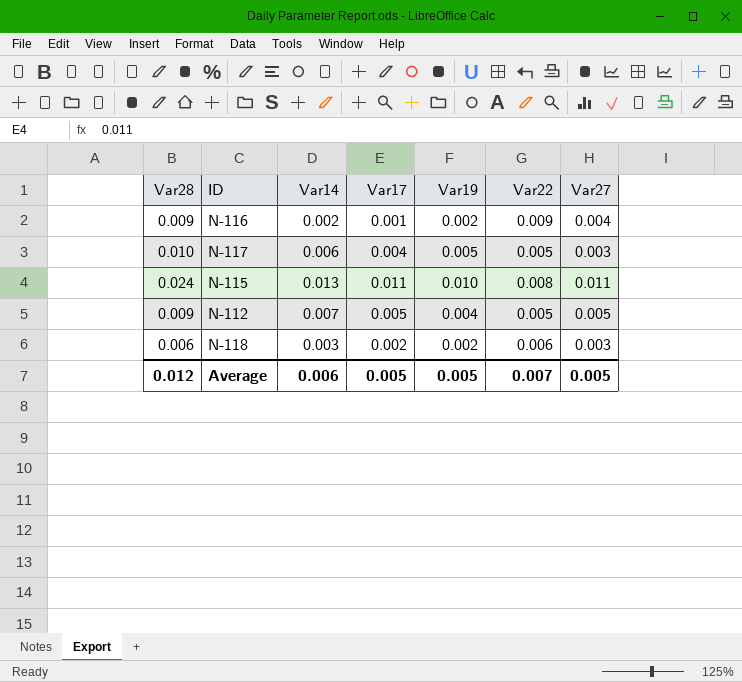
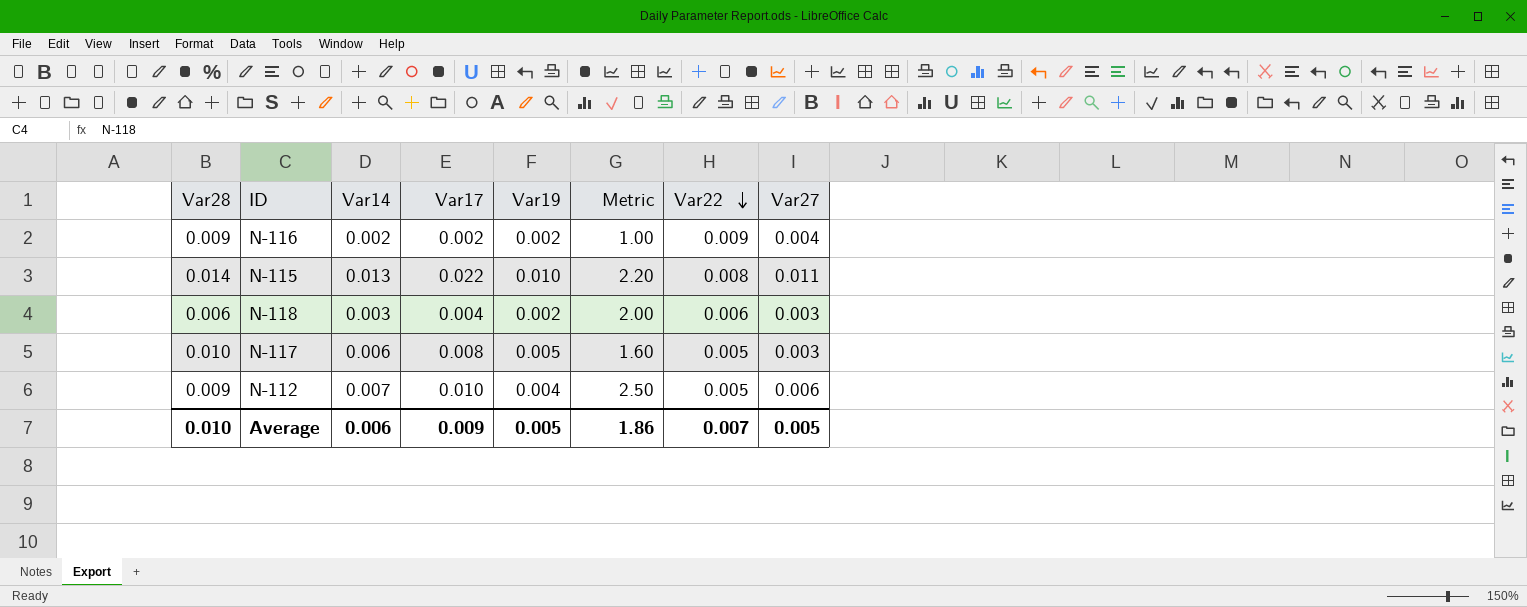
row order: none -> Var22 descending
column Metric | formula: none -> [Var17] / [Var19]
N-116 | Var17: 0.001 -> 0.002
N-115 | Var28: 0.024 -> 0.014
N-115 | Var17: 0.011 -> 0.022
N-118 | Var17: 0.002 -> 0.004
N-117 | Var17: 0.004 -> 0.008
N-112 | Var17: 0.005 -> 0.010
N-112 | Var27: 0.005 -> 0.006
Average | Var28: 0.012 -> 0.010
Average | Var17: 0.005 -> 0.009

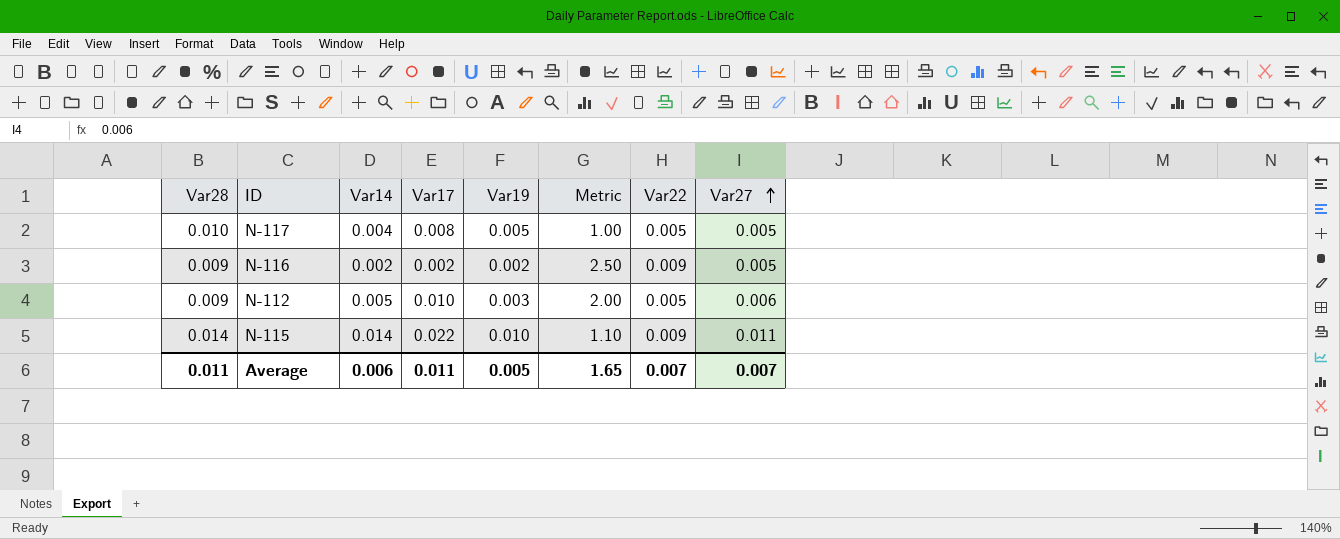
row order: Var22 descending -> Var27 ascending
column Metric | formula: [Var17] / [Var19] -> [Var27] / [Var19]
row N-118: 0.006 | 0.003 | 0.004 | 0.002 | 2.00 | 0.006 | 0.003 -> none
N-117 | Var14: 0.006 -> 0.004
N-117 | Var27: 0.003 -> 0.005
N-116 | Var27: 0.004 -> 0.005
N-112 | Var14: 0.007 -> 0.005
N-112 | Var19: 0.004 -> 0.003
N-115 | Var14: 0.013 -> 0.014
N-115 | Var22: 0.008 -> 0.009
Average | Var28: 0.010 -> 0.011
Average | Var17: 0.009 -> 0.011
Average | Metric: 1.86 -> 1.65
Average | Var27: 0.005 -> 0.007

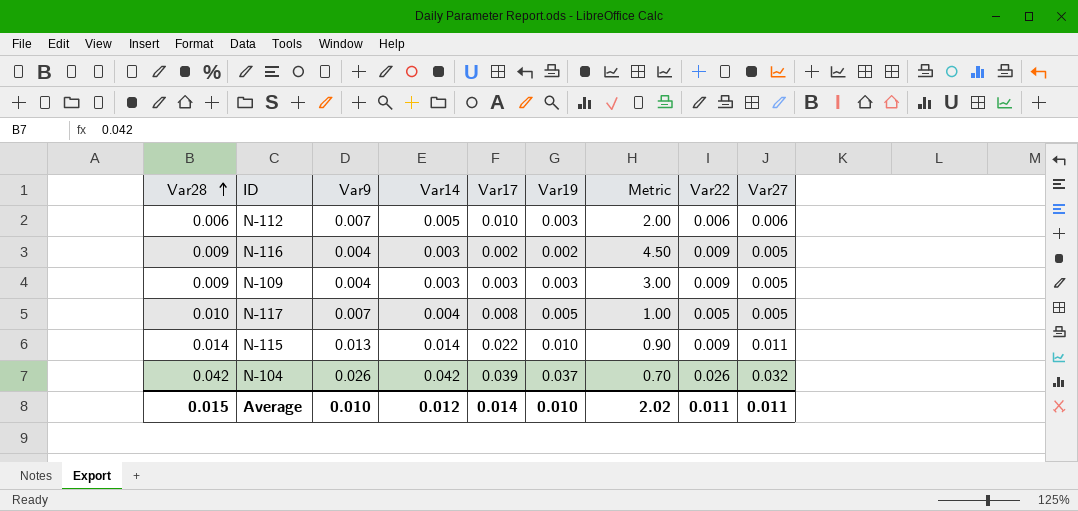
row order: Var27 ascending -> Var28 ascending
column Var9 | position: none -> 3
column Metric | formula: [Var27] / [Var19] -> [Var22] / [Var19]
N-112 | Var28: 0.009 -> 0.006
N-112 | Var22: 0.005 -> 0.006
N-116 | Var14: 0.002 -> 0.003
row N-109: none -> 0.009 | 0.004 | 0.003 | 0.003 | 0.003 | 3.00 | 0.009 | 0.005
row N-104: none -> 0.042 | 0.026 | 0.042 | 0.039 | 0.037 | 0.70 | 0.026 | 0.032
Average | Var28: 0.011 -> 0.015
Average | Var14: 0.006 -> 0.012
Average | Var17: 0.011 -> 0.014
Average | Var19: 0.005 -> 0.010
Average | Metric: 1.65 -> 2.02
Average | Var22: 0.007 -> 0.011
Average | Var27: 0.007 -> 0.011

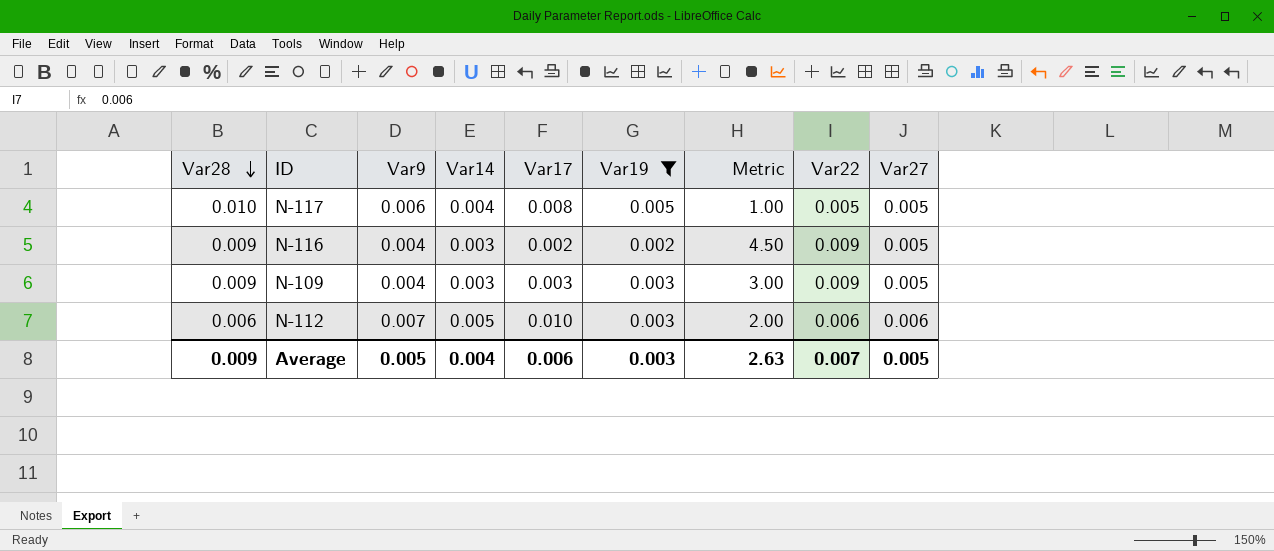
filter: none -> Var19 <= 0.005
row order: Var28 ascending -> Var28 descending
N-117 | Var9: 0.007 -> 0.006
Average | Var28: 0.015 -> 0.009
Average | Var9: 0.010 -> 0.005
Average | Var14: 0.012 -> 0.004
Average | Var17: 0.014 -> 0.006
Average | Var19: 0.010 -> 0.003
Average | Metric: 2.02 -> 2.63
Average | Var22: 0.011 -> 0.007
Average | Var27: 0.011 -> 0.005

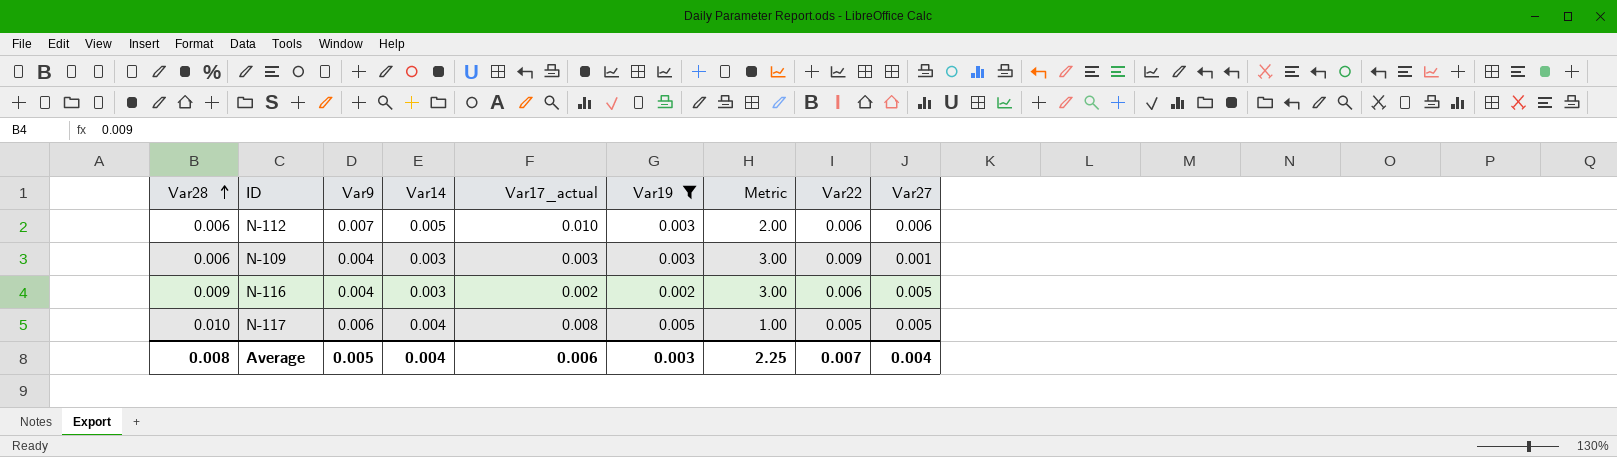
row order: Var28 descending -> Var28 ascending
column name: Var17 -> Var17_actual
N-109 | Var28: 0.009 -> 0.006
N-109 | Var27: 0.005 -> 0.001
N-116 | Metric: 4.50 -> 3.00
N-116 | Var22: 0.009 -> 0.006
Average | Var28: 0.009 -> 0.008
Average | Metric: 2.63 -> 2.25
Average | Var27: 0.005 -> 0.004

